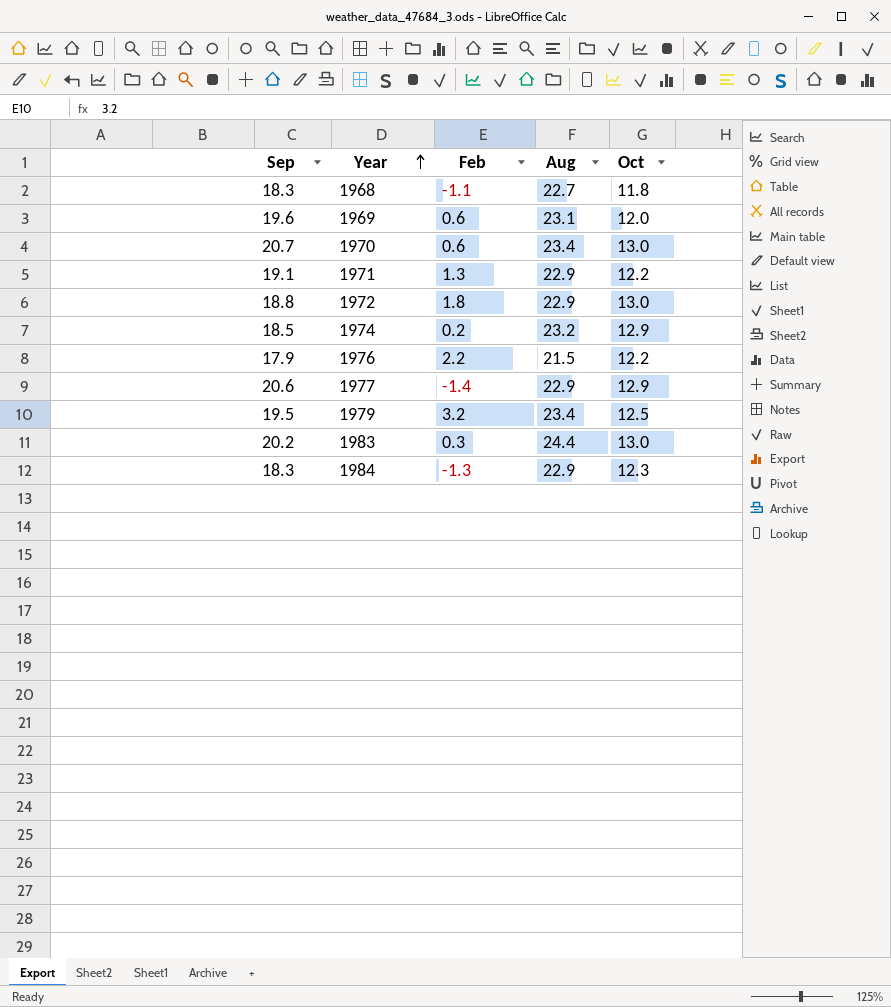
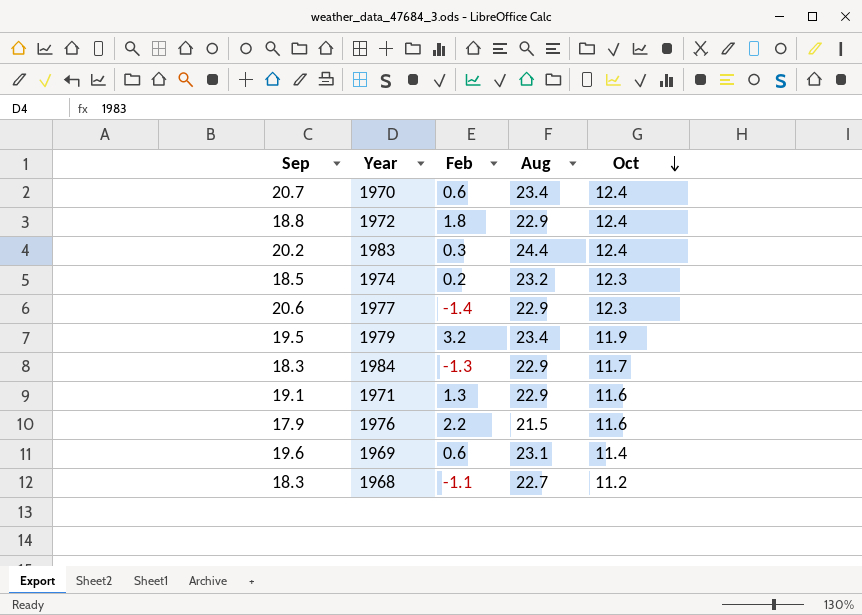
row order: Year ascending -> Oct descending
1970 | Oct: 13.0 -> 12.4
1972 | Oct: 13.0 -> 12.4
1983 | Oct: 13.0 -> 12.4
1974 | Oct: 12.9 -> 12.3
1977 | Oct: 12.9 -> 12.3
1979 | Oct: 12.5 -> 11.9
1984 | Oct: 12.3 -> 11.7
1971 | Oct: 12.2 -> 11.6
1976 | Oct: 12.2 -> 11.6
1969 | Oct: 12.0 -> 11.4
1968 | Oct: 11.8 -> 11.2

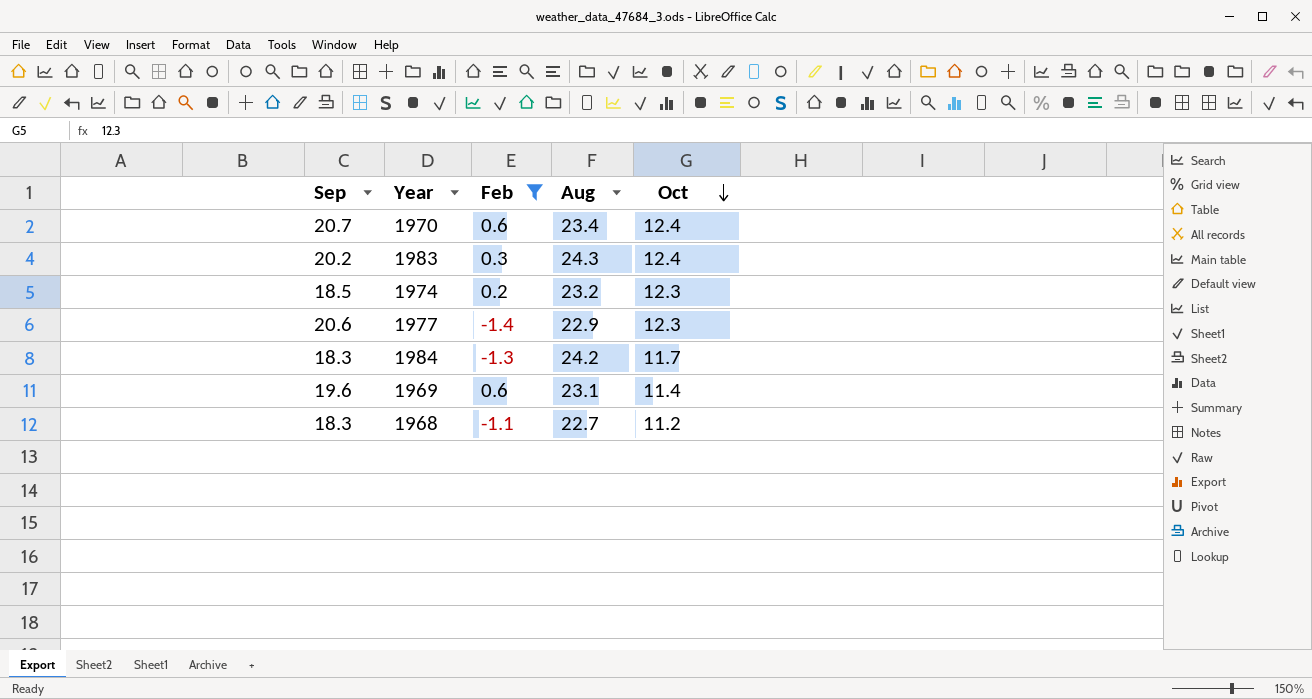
filter: none -> Feb <= 0.6
1983 | Aug: 24.4 -> 24.3
1984 | Aug: 22.9 -> 24.2

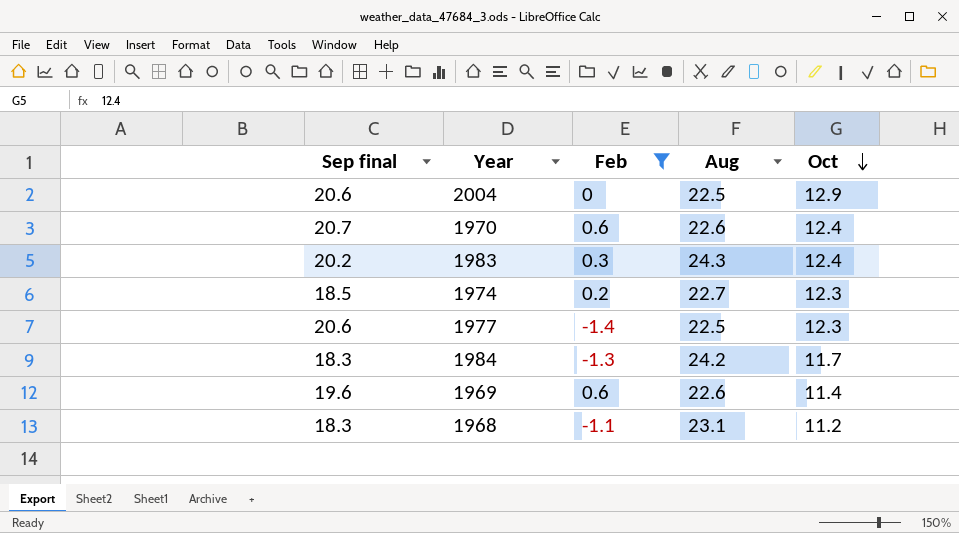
column name: Sep -> Sep final
row 2004: none -> 20.6 | 0 | 22.5 | 12.9
1970 | Aug: 23.4 -> 22.6
1974 | Aug: 23.2 -> 22.7
1977 | Aug: 22.9 -> 22.5
1969 | Aug: 23.1 -> 22.6
1968 | Aug: 22.7 -> 23.1

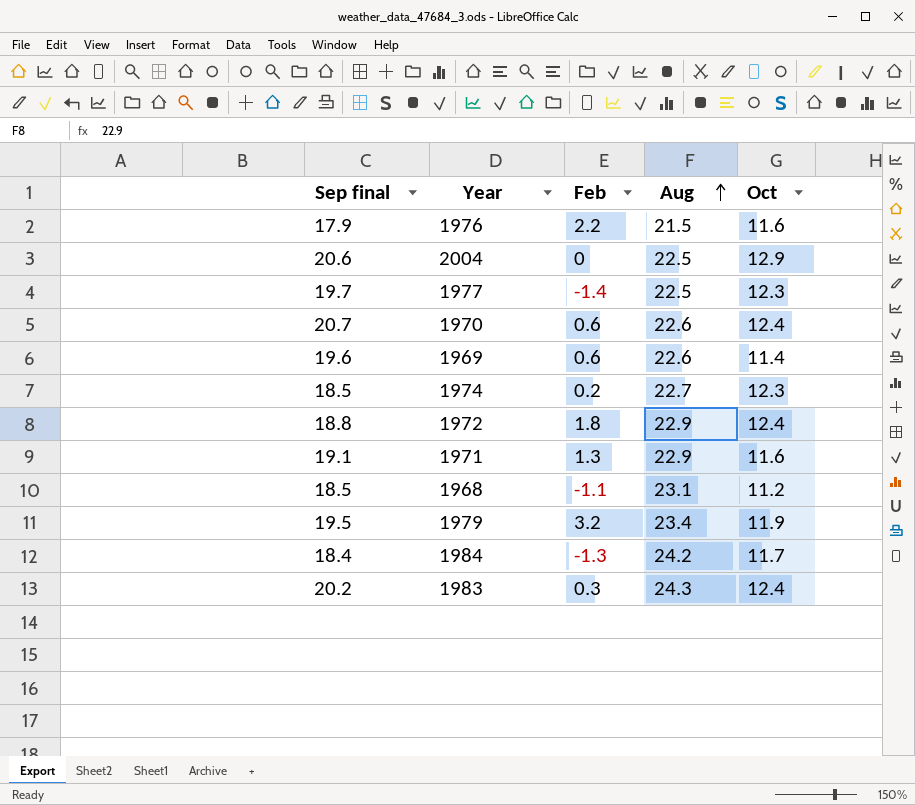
filter: Feb <= 0.6 -> none
row order: Oct descending -> Aug ascending
1977 | Sep final: 20.6 -> 19.7
1968 | Sep final: 18.3 -> 18.5
1984 | Sep final: 18.3 -> 18.4

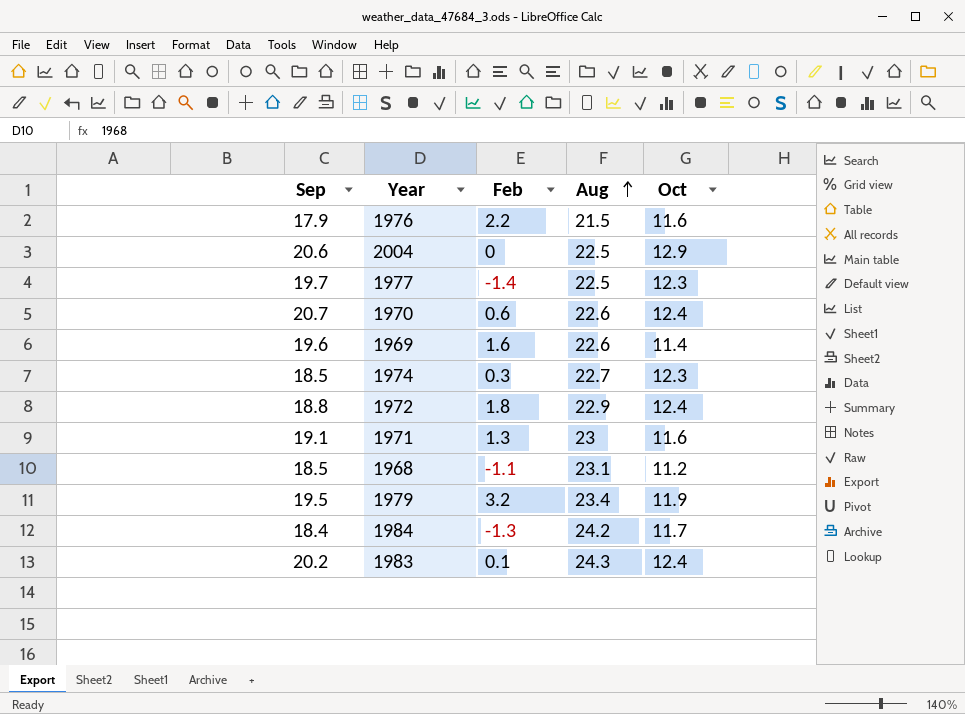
column name: Sep final -> Sep
1969 | Feb: 0.6 -> 1.6
1974 | Feb: 0.2 -> 0.3
1971 | Aug: 22.9 -> 23
1983 | Feb: 0.3 -> 0.1

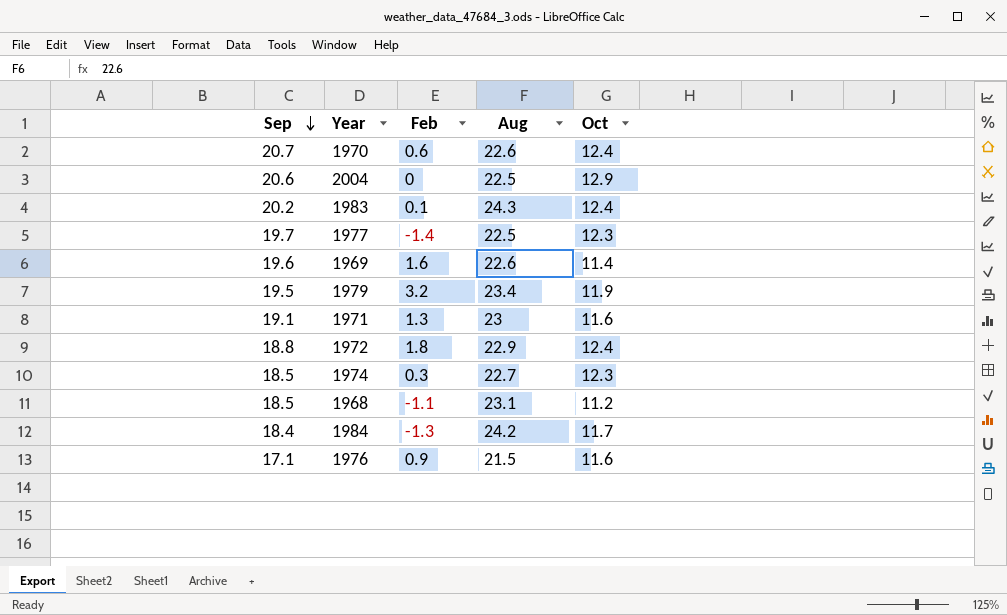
row order: Aug ascending -> Sep descending
1976 | Sep: 17.9 -> 17.1
1976 | Feb: 2.2 -> 0.9

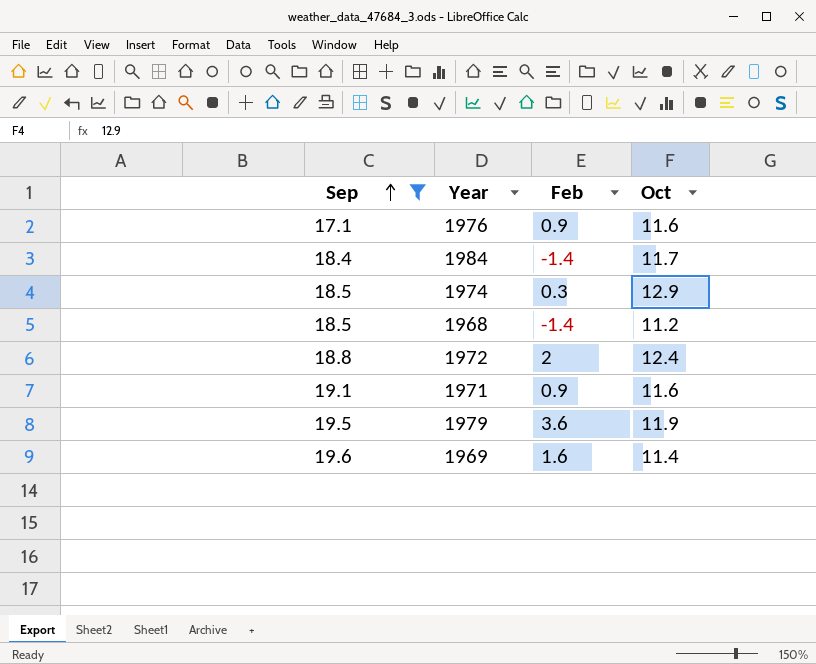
filter: none -> Sep <= 19.6
row order: Sep descending -> Sep ascending
column Aug | position: 4 -> none
1984 | Feb: -1.3 -> -1.4
1974 | Oct: 12.3 -> 12.9
1968 | Feb: -1.1 -> -1.4
1972 | Feb: 1.8 -> 2
1971 | Feb: 1.3 -> 0.9
1979 | Feb: 3.2 -> 3.6

